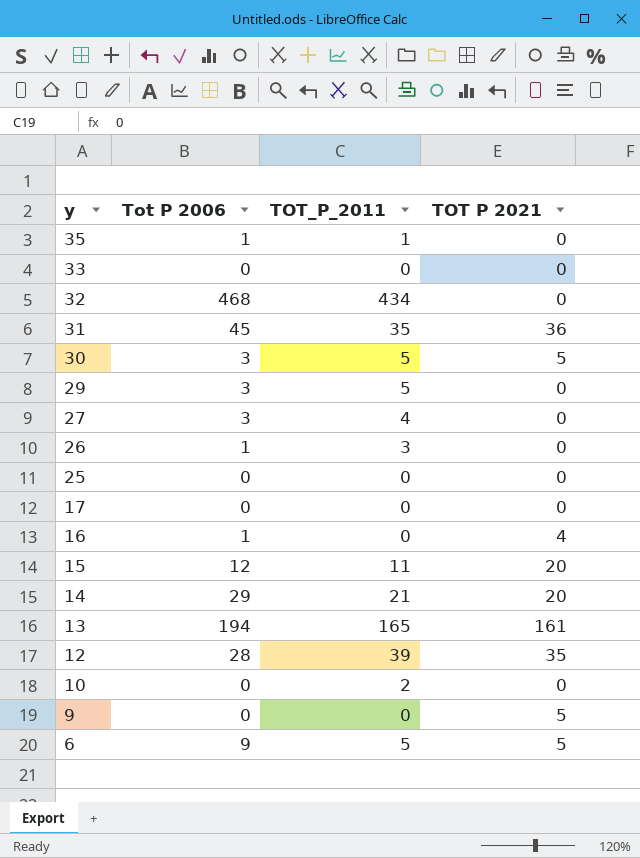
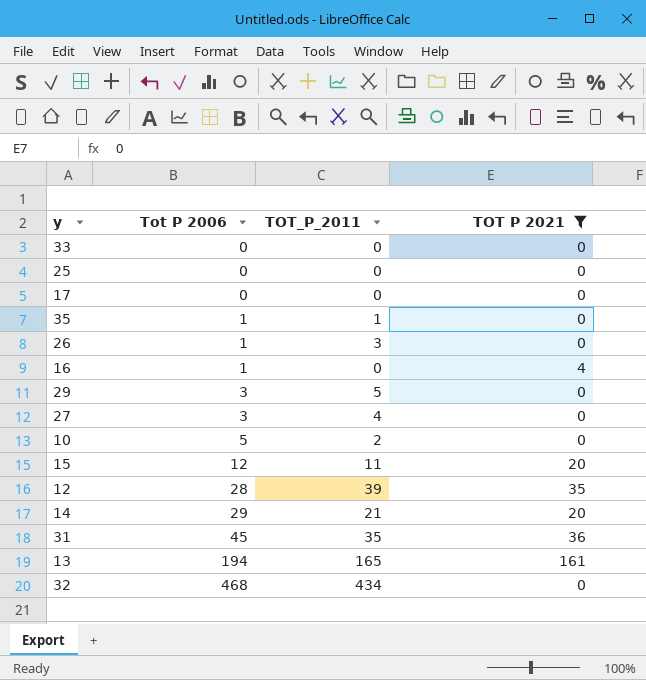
filter: none -> TOT P 2021 != 5
row order: y descending -> Tot P 2006 ascending
10 | Tot P 2006: 0 -> 5

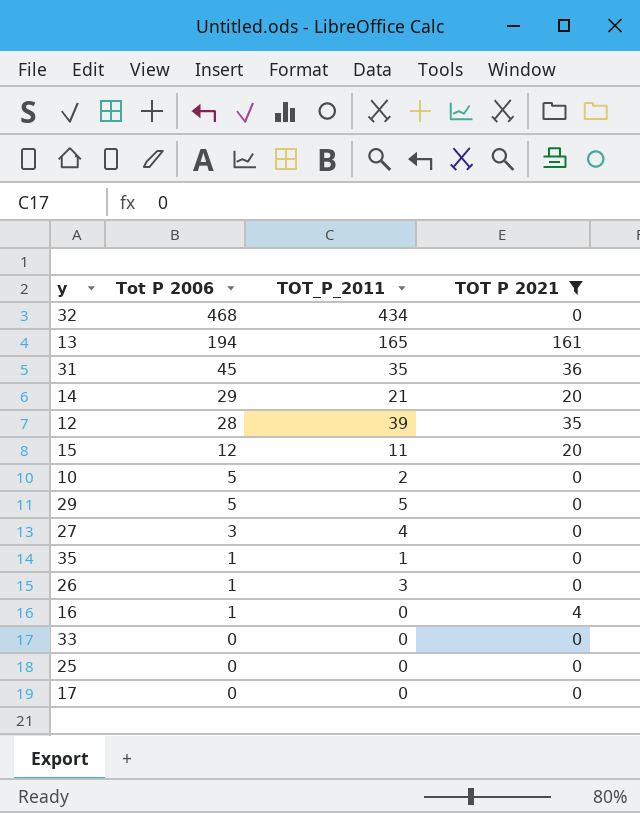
row order: Tot P 2006 ascending -> Tot P 2006 descending
29 | Tot P 2006: 3 -> 5

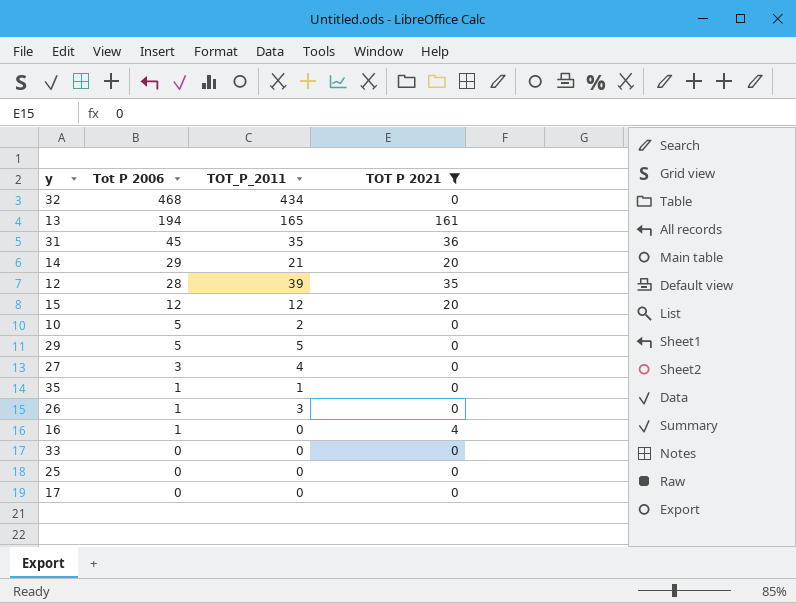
15 | TOT_P_2011: 11 -> 12

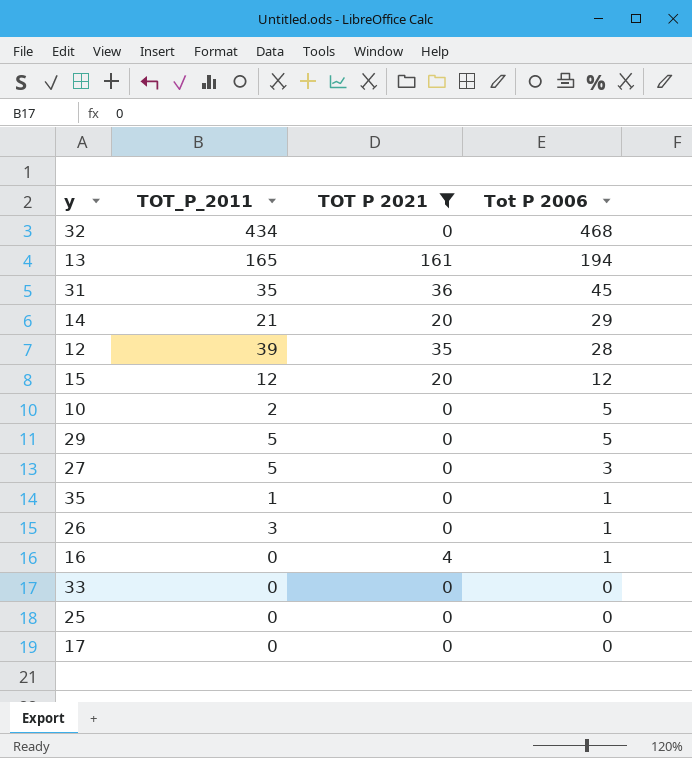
column Tot P 2006 | position: 2 -> 4
27 | TOT_P_2011: 4 -> 5

